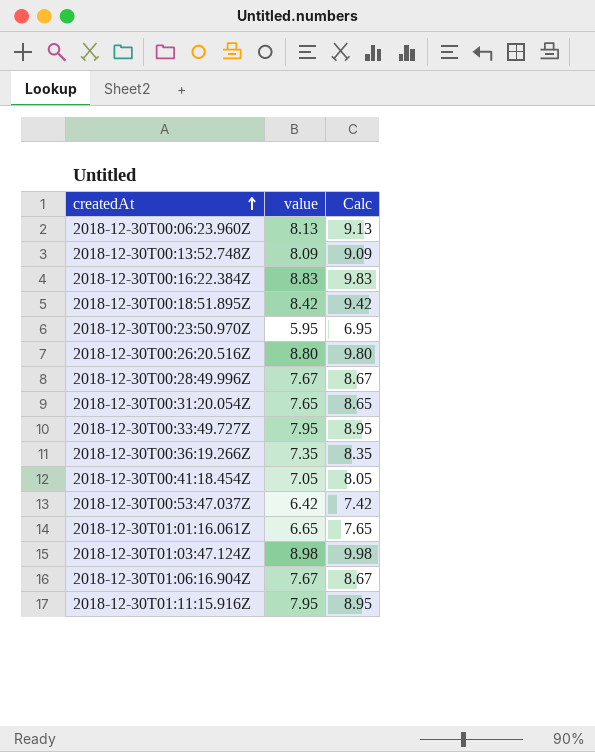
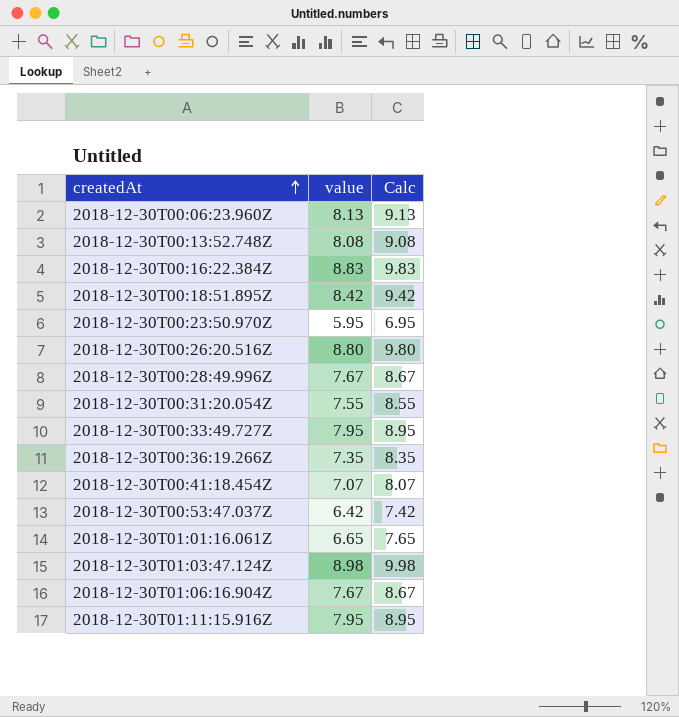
2018-12-30T00:13:52.748Z | value: 8.09 -> 8.08
2018-12-30T00:13:52.748Z | Calc: 9.09 -> 9.08
2018-12-30T00:31:20.054Z | value: 7.65 -> 7.55
2018-12-30T00:31:20.054Z | Calc: 8.65 -> 8.55
2018-12-30T00:41:18.454Z | value: 7.05 -> 7.07
2018-12-30T00:41:18.454Z | Calc: 8.05 -> 8.07

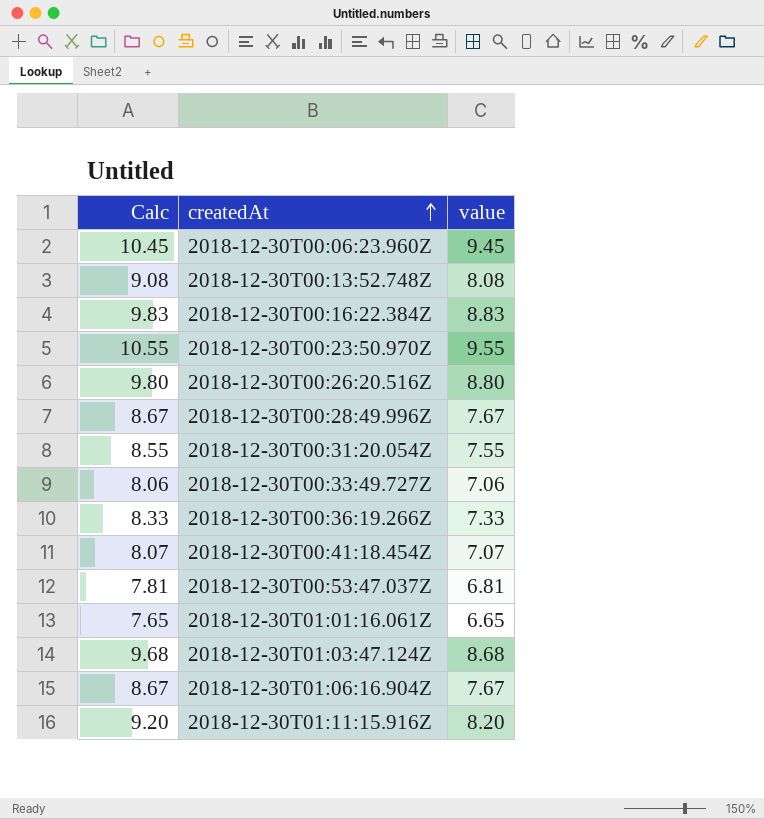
column Calc | position: 3 -> 1
row 2018-12-30T00:18:51.895Z: 8.42 | 9.42 -> none
2018-12-30T00:06:23.960Z | Calc: 9.13 -> 10.45
2018-12-30T00:06:23.960Z | value: 8.13 -> 9.45
2018-12-30T00:23:50.970Z | Calc: 6.95 -> 10.55
2018-12-30T00:23:50.970Z | value: 5.95 -> 9.55
2018-12-30T00:33:49.727Z | Calc: 8.95 -> 8.06
2018-12-30T00:33:49.727Z | value: 7.95 -> 7.06
2018-12-30T00:36:19.266Z | Calc: 8.35 -> 8.33
2018-12-30T00:36:19.266Z | value: 7.35 -> 7.33
2018-12-30T00:53:47.037Z | Calc: 7.42 -> 7.81
2018-12-30T00:53:47.037Z | value: 6.42 -> 6.81
2018-12-30T01:03:47.124Z | Calc: 9.98 -> 9.68
2018-12-30T01:03:47.124Z | value: 8.98 -> 8.68
2018-12-30T01:11:15.916Z | Calc: 8.95 -> 9.20
2018-12-30T01:11:15.916Z | value: 7.95 -> 8.20

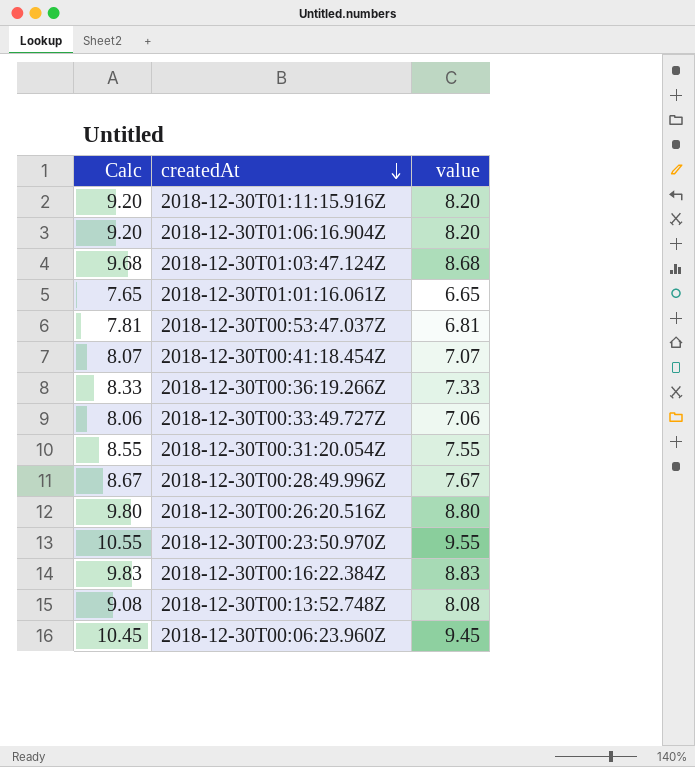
row order: createdAt ascending -> createdAt descending
2018-12-30T01:06:16.904Z | Calc: 8.67 -> 9.20
2018-12-30T01:06:16.904Z | value: 7.67 -> 8.20

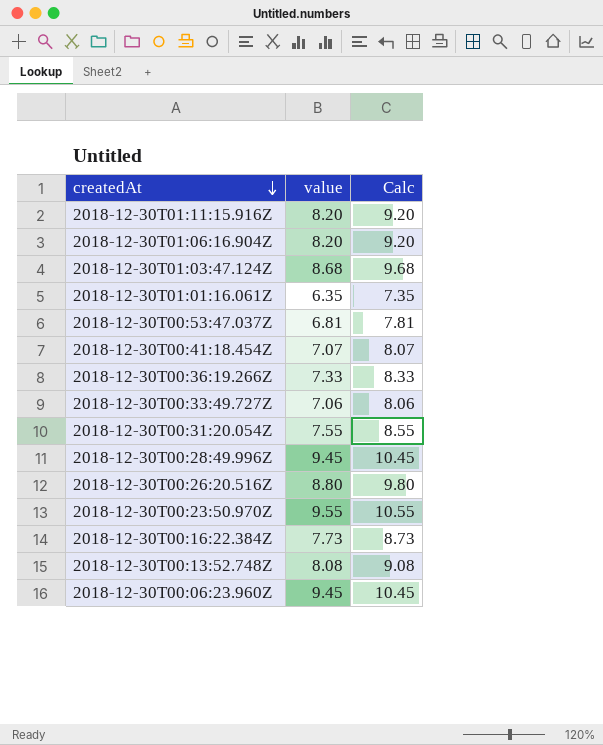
column Calc | position: 1 -> 3
2018-12-30T01:01:16.061Z | value: 6.65 -> 6.35
2018-12-30T01:01:16.061Z | Calc: 7.65 -> 7.35
2018-12-30T00:28:49.996Z | value: 7.67 -> 9.45
2018-12-30T00:28:49.996Z | Calc: 8.67 -> 10.45
2018-12-30T00:16:22.384Z | value: 8.83 -> 7.73
2018-12-30T00:16:22.384Z | Calc: 9.83 -> 8.73

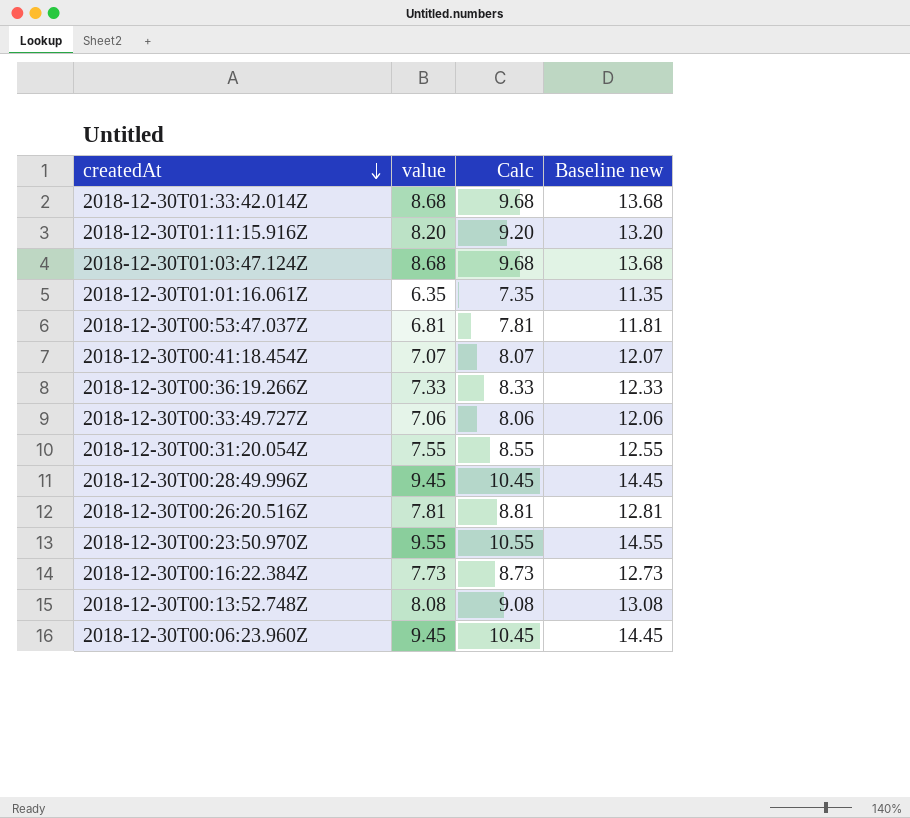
column Baseline new | formula: none -> [value] + 5
row 2018-12-30T01:06:16.904Z: 8.20 | 9.20 -> none
row 2018-12-30T01:33:42.014Z: none -> 8.68 | 9.68 | 13.68
2018-12-30T00:26:20.516Z | value: 8.80 -> 7.81
2018-12-30T00:26:20.516Z | Calc: 9.80 -> 8.81

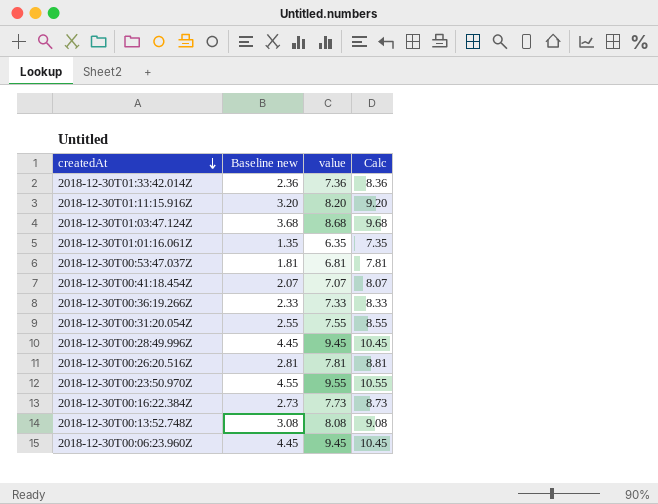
column Baseline new | formula: [value] + 5 -> [value] - 5
column Baseline new | position: 4 -> 2
row 2018-12-30T00:33:49.727Z: 7.06 | 8.06 | 12.06 -> none
2018-12-30T01:33:42.014Z | value: 8.68 -> 7.36
2018-12-30T01:33:42.014Z | Calc: 9.68 -> 8.36

